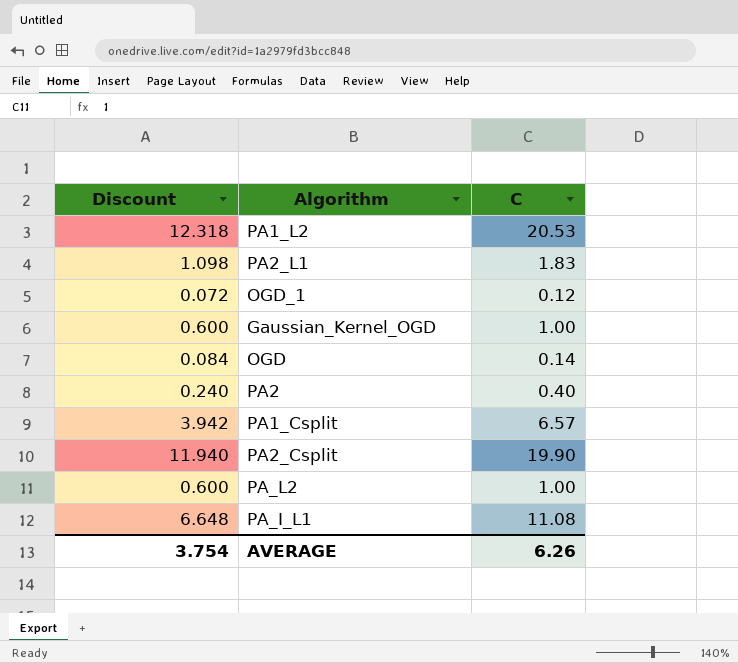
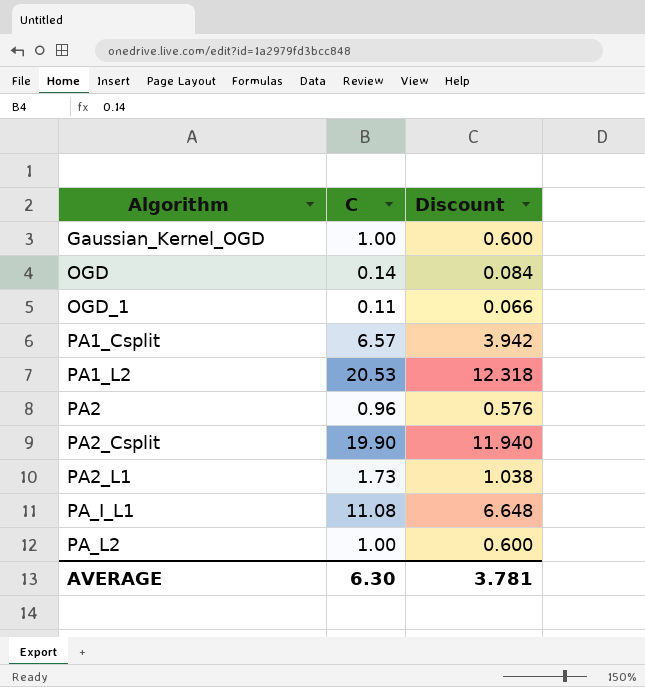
row order: none -> Algorithm ascending
column Discount | position: 1 -> 3
OGD_1 | C: 0.12 -> 0.11
OGD_1 | Discount: 0.072 -> 0.066
PA2 | C: 0.40 -> 0.96
PA2 | Discount: 0.240 -> 0.576
PA2_L1 | C: 1.83 -> 1.73
PA2_L1 | Discount: 1.098 -> 1.038
AVERAGE | C: 6.26 -> 6.30
AVERAGE | Discount: 3.754 -> 3.781

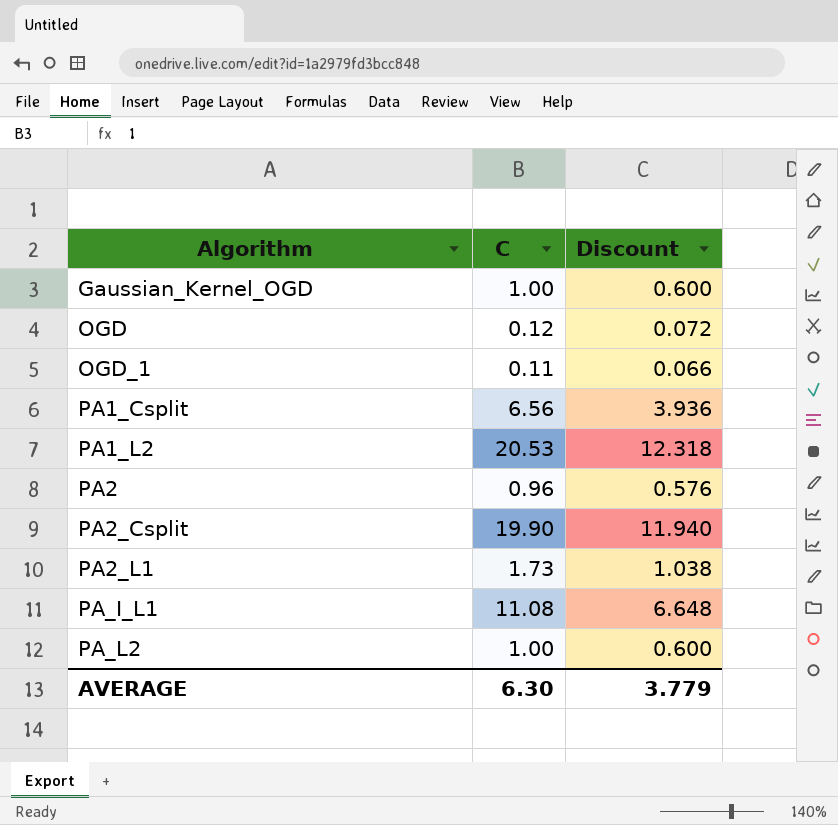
OGD | C: 0.14 -> 0.12
OGD | Discount: 0.084 -> 0.072
PA1_Csplit | C: 6.57 -> 6.56
PA1_Csplit | Discount: 3.942 -> 3.936
AVERAGE | Discount: 3.781 -> 3.779

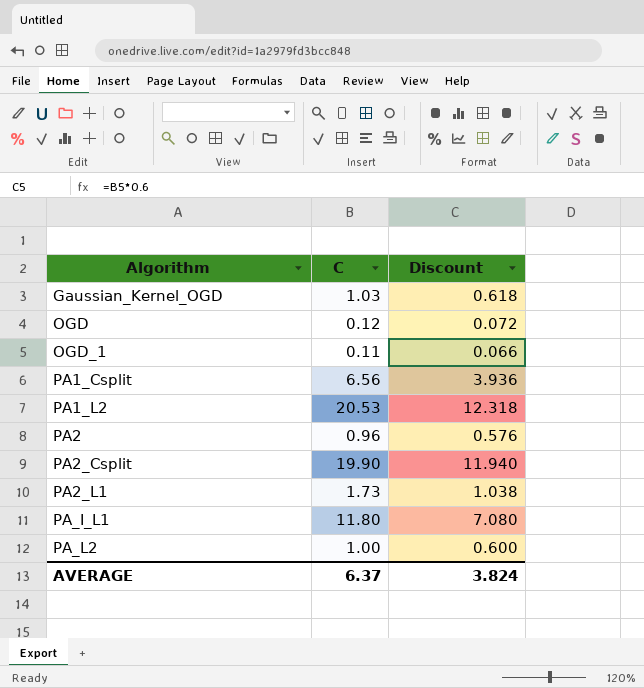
Gaussian_Kernel_OGD | C: 1.00 -> 1.03
Gaussian_Kernel_OGD | Discount: 0.600 -> 0.618
PA_I_L1 | C: 11.08 -> 11.80
PA_I_L1 | Discount: 6.648 -> 7.080
AVERAGE | C: 6.30 -> 6.37
AVERAGE | Discount: 3.779 -> 3.824

